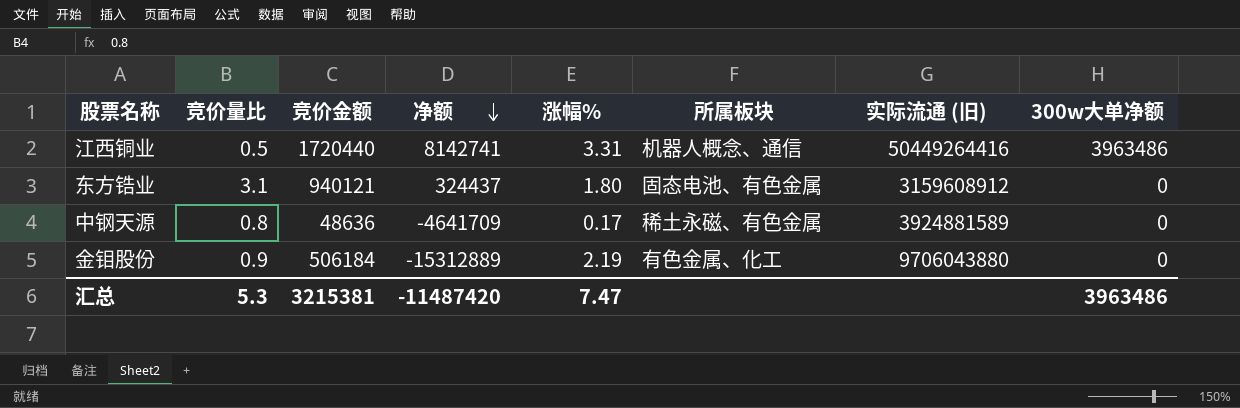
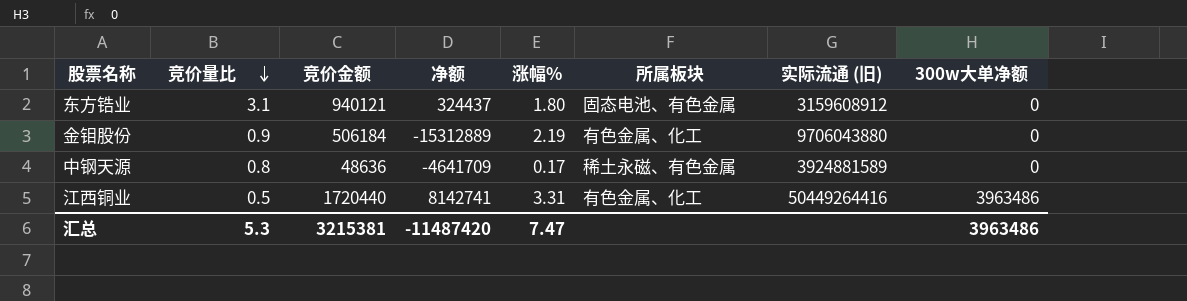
row order: 净额 descending -> 竞价量比 descending
江西铜业 | 所属板块: 机器人概念、通信 -> 有色金属、化工

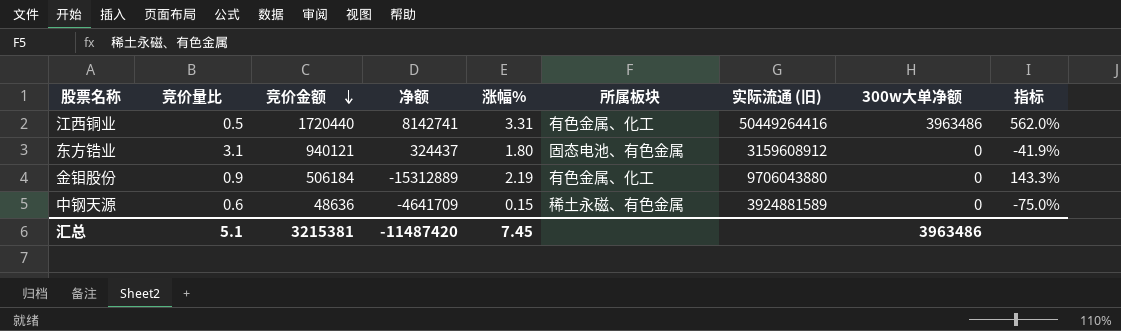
row order: 竞价量比 descending -> 竞价金额 descending
column 指标 | formula: none -> ([涨幅%] - [竞价量比]) / [竞价量比]
中钢天源 | 竞价量比: 0.8 -> 0.6
中钢天源 | 涨幅%: 0.17 -> 0.15
汇总 | 竞价量比: 5.3 -> 5.1
汇总 | 涨幅%: 7.47 -> 7.45

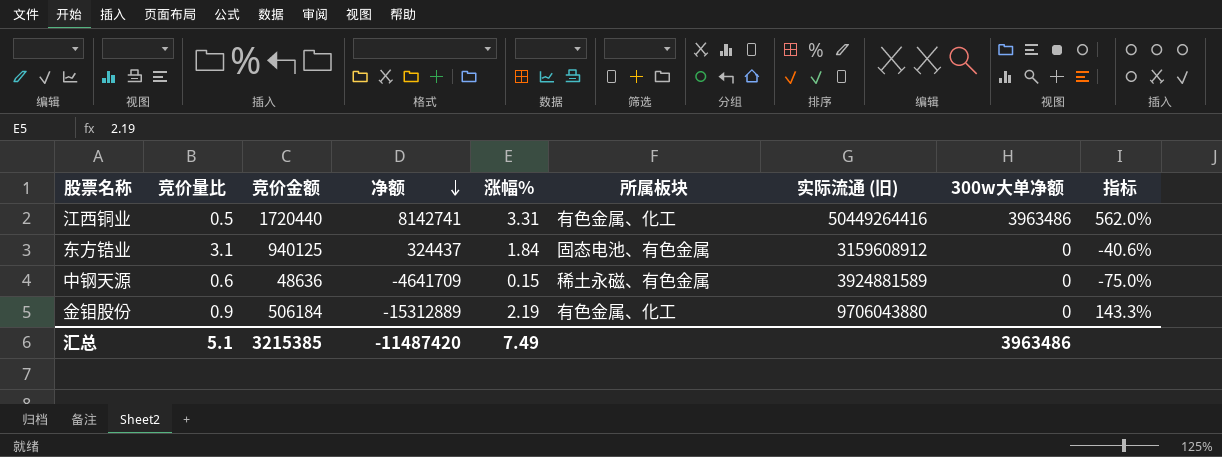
row order: 竞价金额 descending -> 净额 descending
东方锆业 | 竞价金额: 940121 -> 940125
东方锆业 | 涨幅%: 1.80 -> 1.84
东方锆业 | 指标: -41.9% -> -40.6%
汇总 | 竞价金额: 3215381 -> 3215385
汇总 | 涨幅%: 7.45 -> 7.49

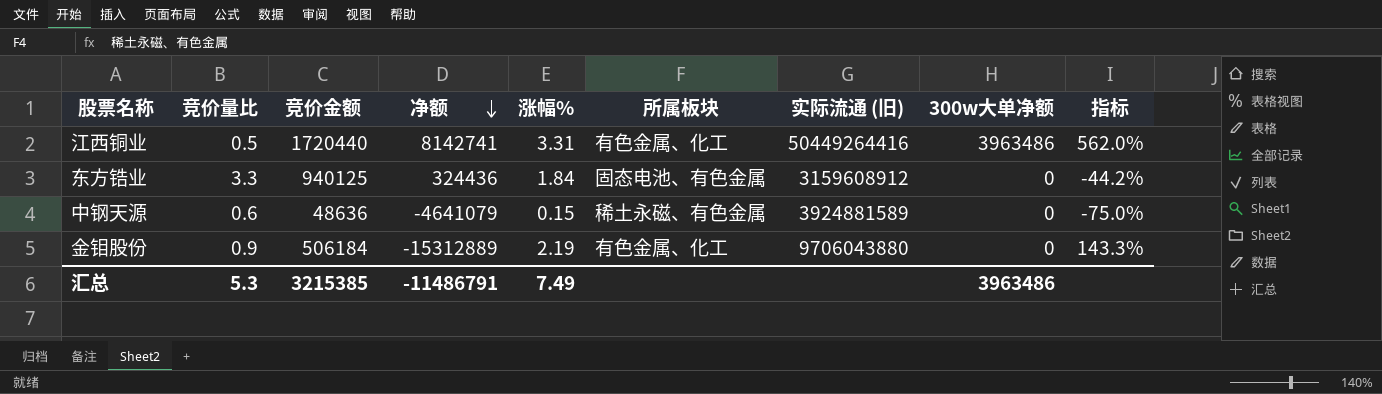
东方锆业 | 竞价量比: 3.1 -> 3.3
东方锆业 | 净额: 324437 -> 324436
东方锆业 | 指标: -40.6% -> -44.2%
中钢天源 | 净额: -4641709 -> -4641079
汇总 | 竞价量比: 5.1 -> 5.3
汇总 | 净额: -11487420 -> -11486791

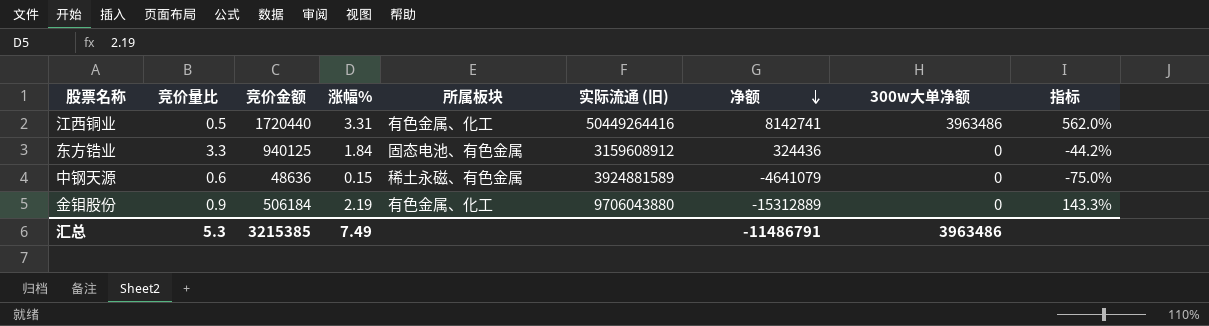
column 净额 | position: 4 -> 7

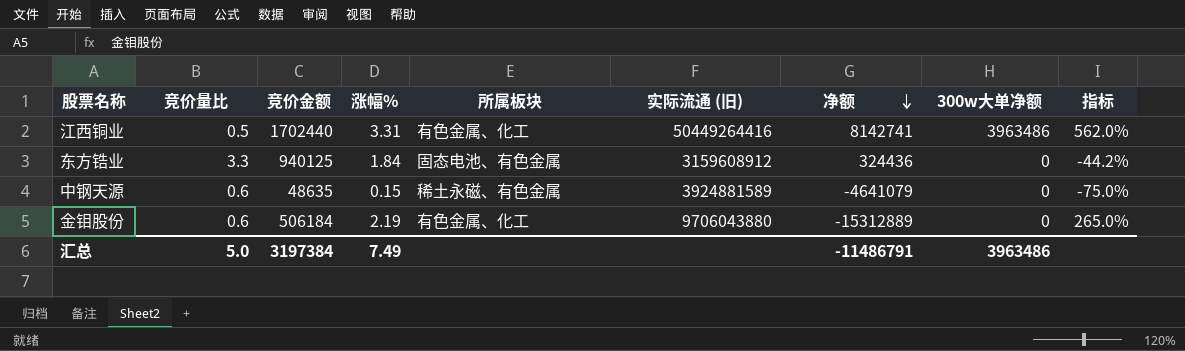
江西铜业 | 竞价金额: 1720440 -> 1702440
中钢天源 | 竞价金额: 48636 -> 48635
金钼股份 | 竞价量比: 0.9 -> 0.6
金钼股份 | 指标: 143.3% -> 265.0%
汇总 | 竞价量比: 5.3 -> 5.0
汇总 | 竞价金额: 3215385 -> 3197384

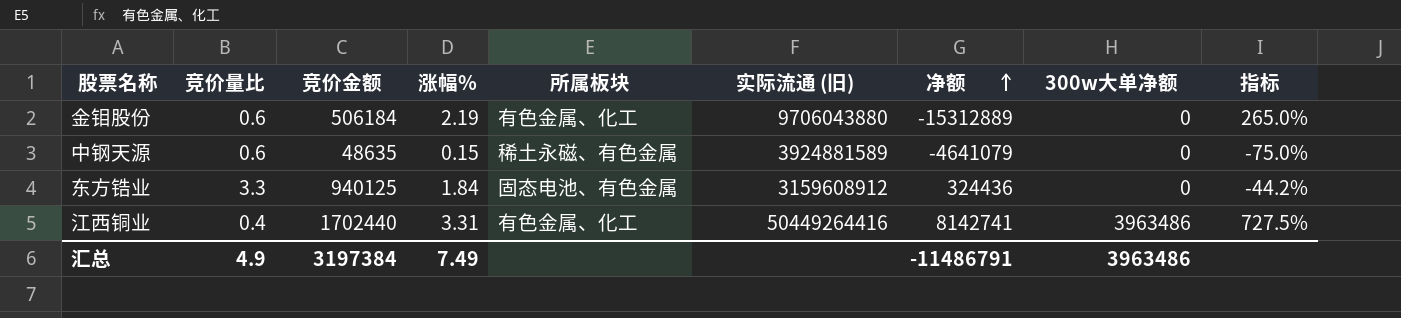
row order: 净额 descending -> 净额 ascending
江西铜业 | 竞价量比: 0.5 -> 0.4
江西铜业 | 指标: 562.0% -> 727.5%
汇总 | 竞价量比: 5.0 -> 4.9

